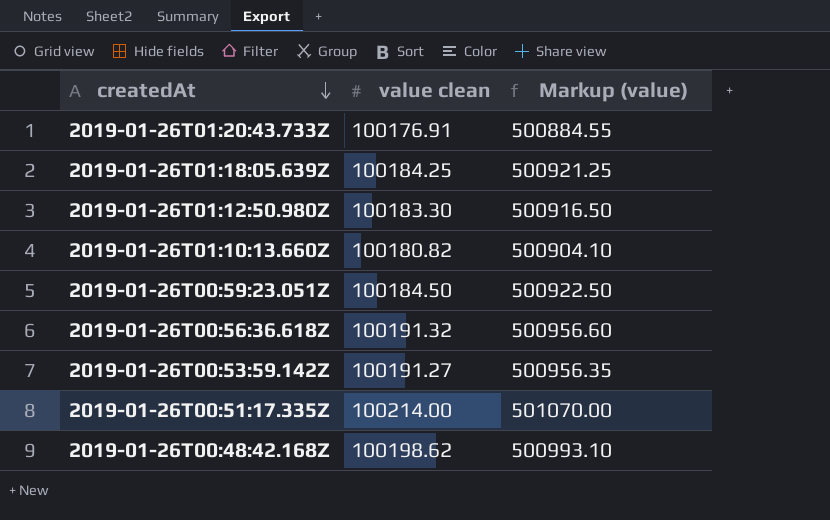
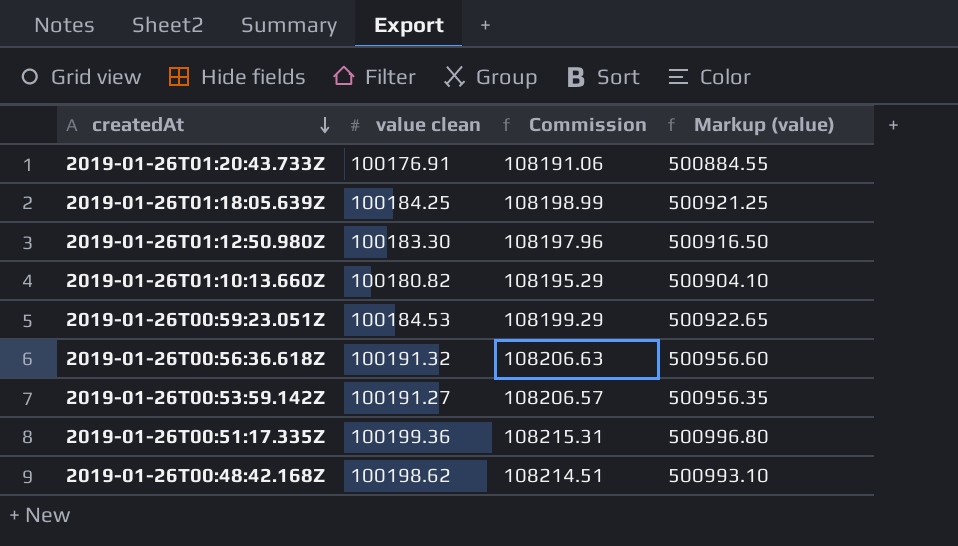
column Commission | formula: none -> [value clean] * 1.08
2019-01-26T00:59:23.051Z | value clean: 100184.50 -> 100184.53
2019-01-26T00:59:23.051Z | Markup (value): 500922.50 -> 500922.65
2019-01-26T00:51:17.335Z | value clean: 100214.00 -> 100199.36
2019-01-26T00:51:17.335Z | Markup (value): 501070.00 -> 500996.80

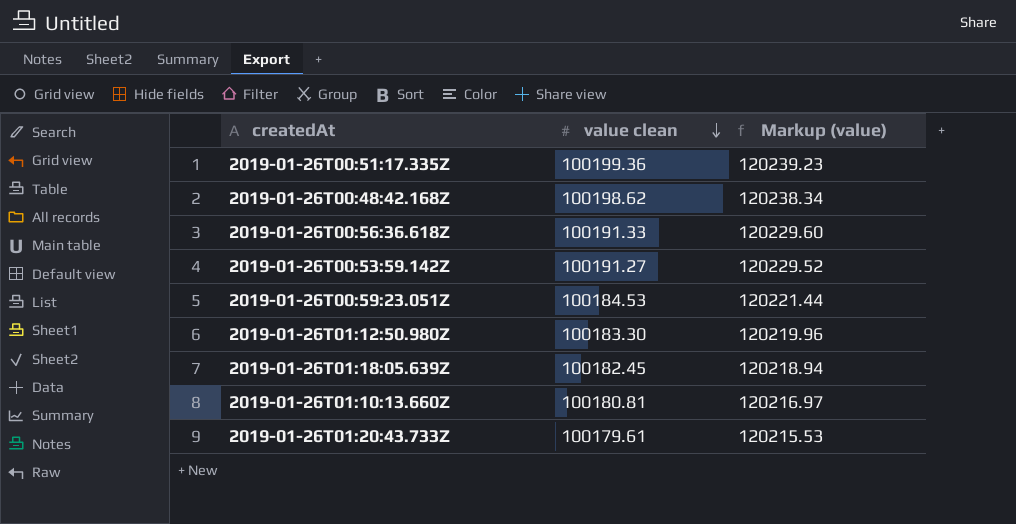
row order: createdAt descending -> value clean descending
column Commission | formula: [value clean] * 1.08 -> none
column Markup (value) | formula: [value clean] * 5 -> [value clean] * 1.2
2019-01-26T00:56:36.618Z | value clean: 100191.32 -> 100191.33
2019-01-26T01:18:05.639Z | value clean: 100184.25 -> 100182.45
2019-01-26T01:10:13.660Z | value clean: 100180.82 -> 100180.81
2019-01-26T01:20:43.733Z | value clean: 100176.91 -> 100179.61

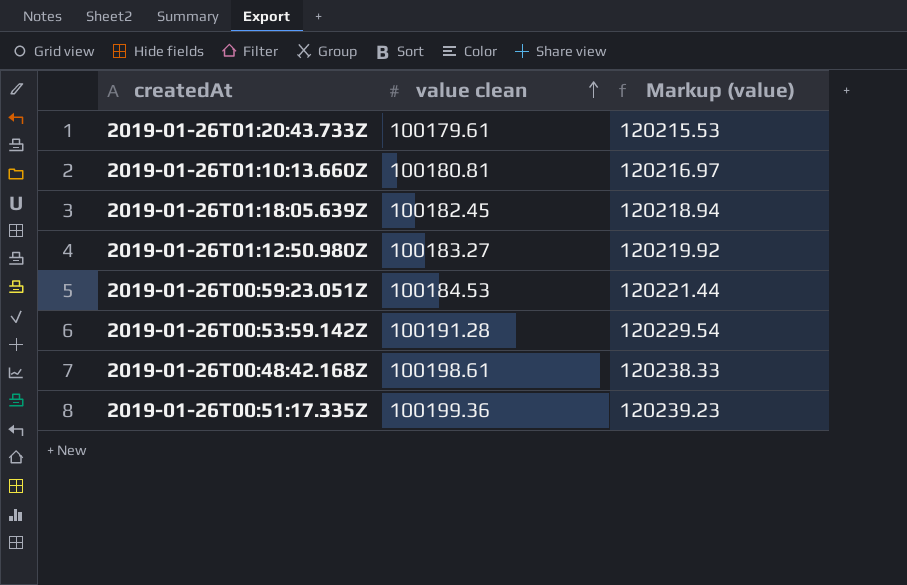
row order: value clean descending -> value clean ascending
row 2019-01-26T00:56:36.618Z: 100191.33 | 120229.60 -> none
2019-01-26T01:12:50.980Z | value clean: 100183.30 -> 100183.27
2019-01-26T01:12:50.980Z | Markup (value): 120219.96 -> 120219.92
2019-01-26T00:53:59.142Z | value clean: 100191.27 -> 100191.28
2019-01-26T00:53:59.142Z | Markup (value): 120229.52 -> 120229.54
2019-01-26T00:48:42.168Z | value clean: 100198.62 -> 100198.61
2019-01-26T00:48:42.168Z | Markup (value): 120238.34 -> 120238.33

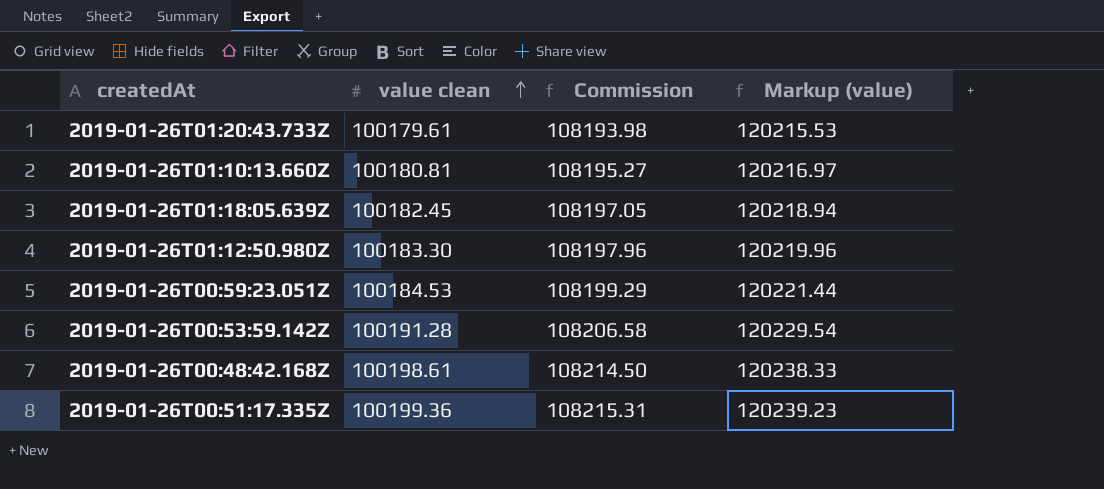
column Commission | formula: none -> [value clean] * 1.08
2019-01-26T01:12:50.980Z | value clean: 100183.27 -> 100183.30
2019-01-26T01:12:50.980Z | Markup (value): 120219.92 -> 120219.96

